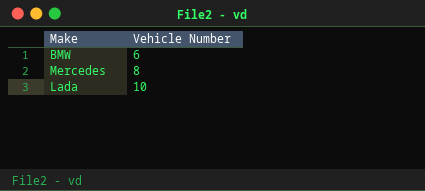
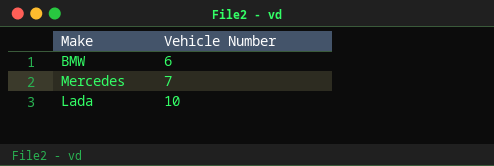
Mercedes | Vehicle Number: 8 -> 7

